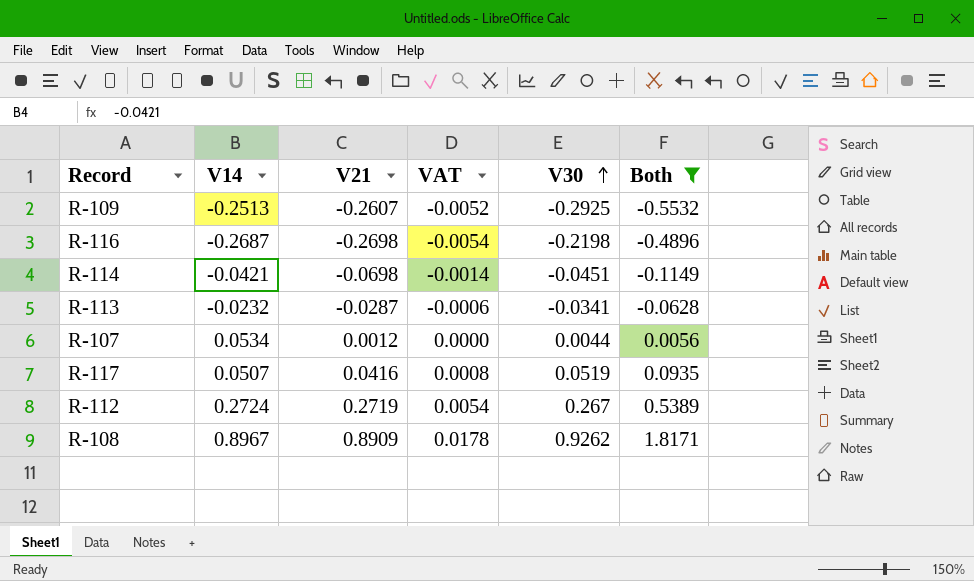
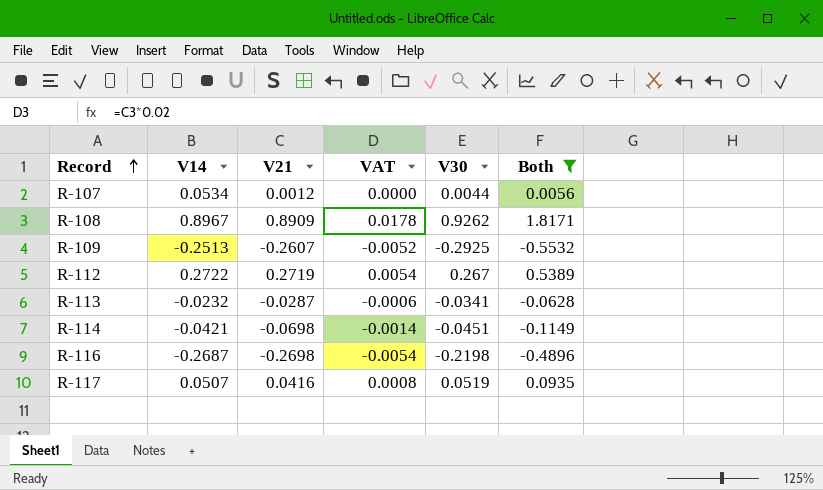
row order: V30 ascending -> Record ascending
R-112 | V14: 0.2724 -> 0.2722

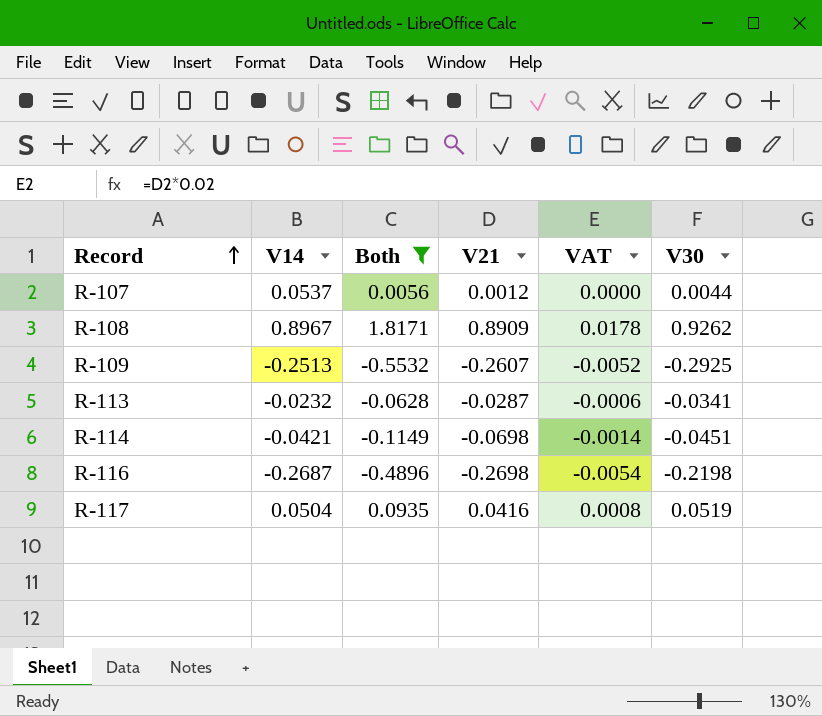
column Both | position: 6 -> 3
row R-112: 0.2722 | 0.2719 | 0.0054 | 0.267 | 0.5389 -> none
R-107 | V14: 0.0534 -> 0.0537
R-117 | V14: 0.0507 -> 0.0504

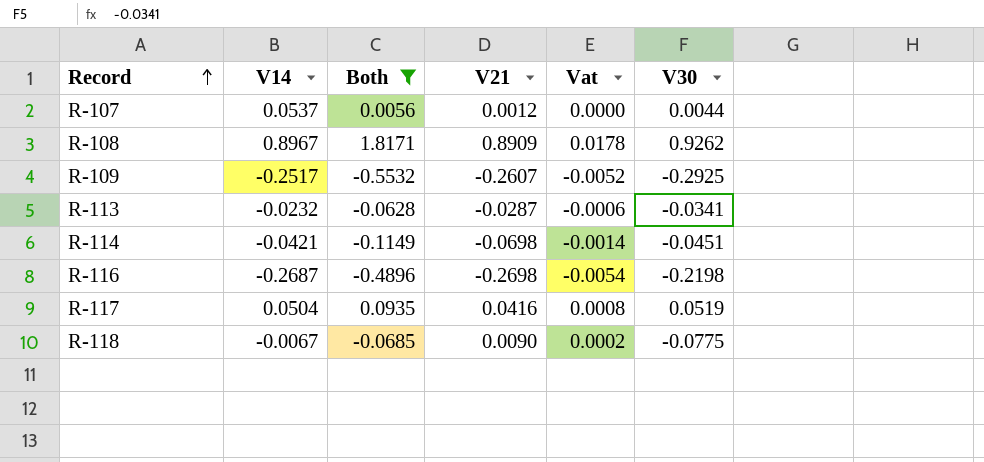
column name: VAT -> Vat
R-109 | V14: -0.2513 -> -0.2517
row R-118: none -> -0.0067 | -0.0685 | 0.0090 | 0.0002 | -0.0775

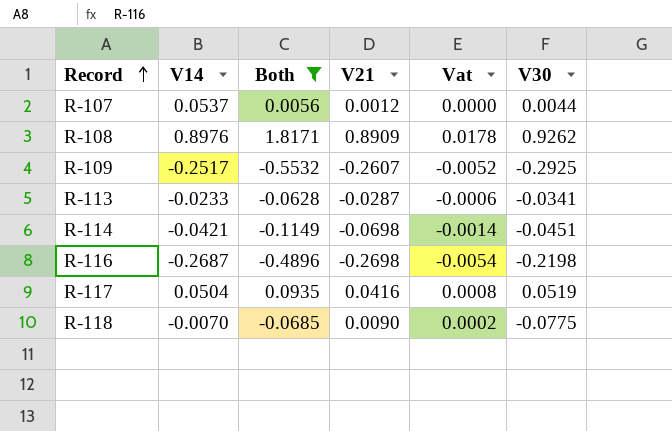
R-108 | V14: 0.8967 -> 0.8976
R-113 | V14: -0.0232 -> -0.0233
R-118 | V14: -0.0067 -> -0.0070

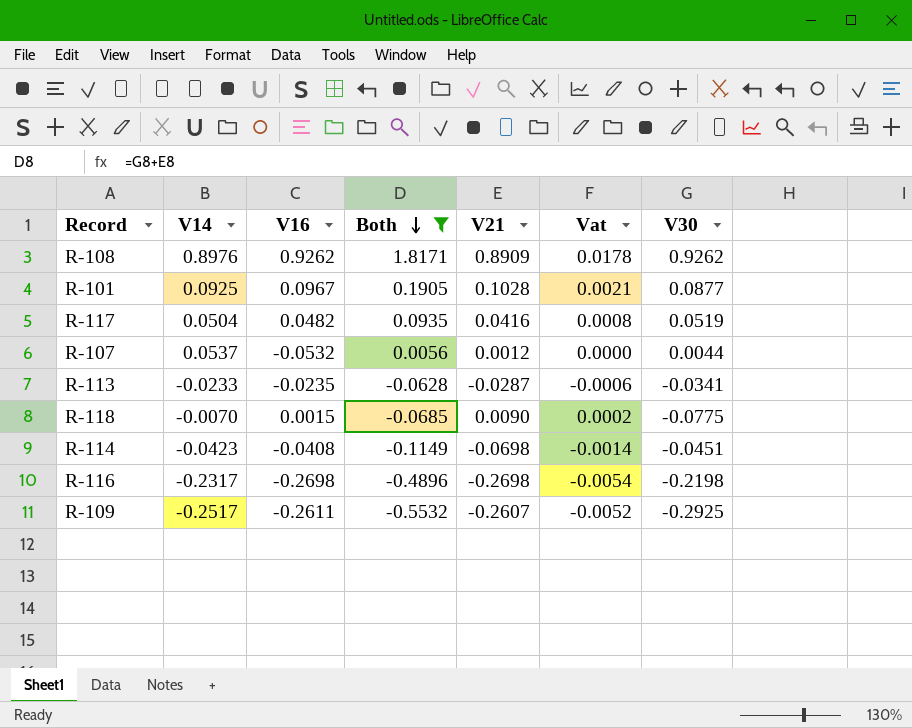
row order: Record ascending -> Both descending
column V16 | position: none -> 3
row R-101: none -> 0.0925 | 0.0967 | 0.1905 | 0.1028 | 0.0021 | 0.0877
R-114 | V14: -0.0421 -> -0.0423
R-116 | V14: -0.2687 -> -0.2317

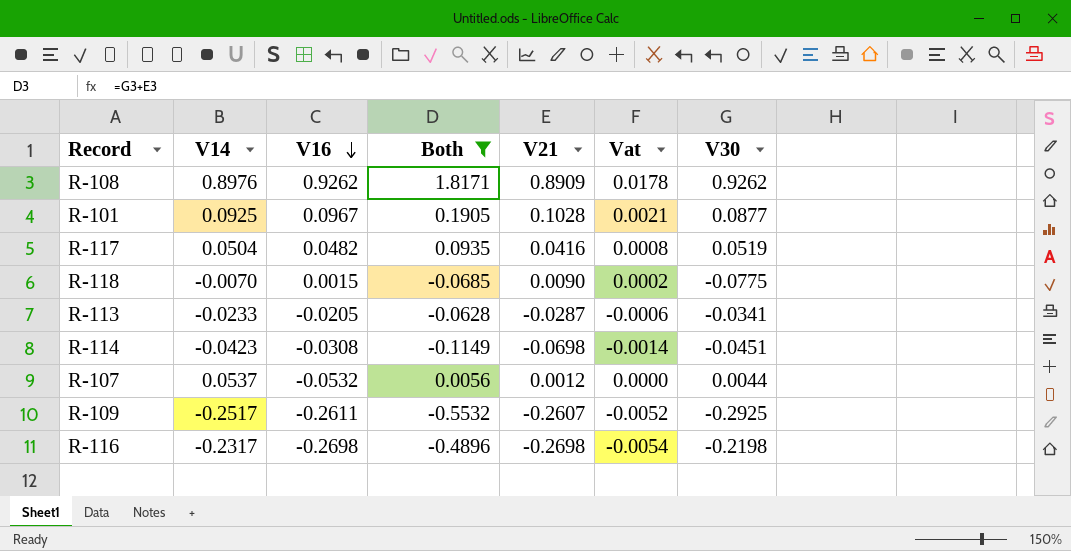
row order: Both descending -> V16 descending
R-113 | V16: -0.0235 -> -0.0205
R-114 | V16: -0.0408 -> -0.0308

